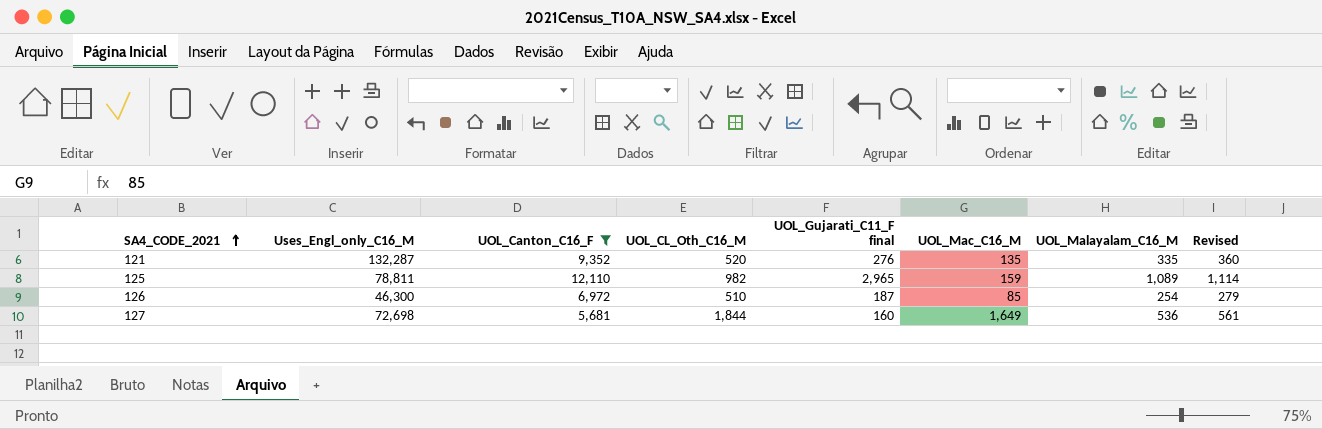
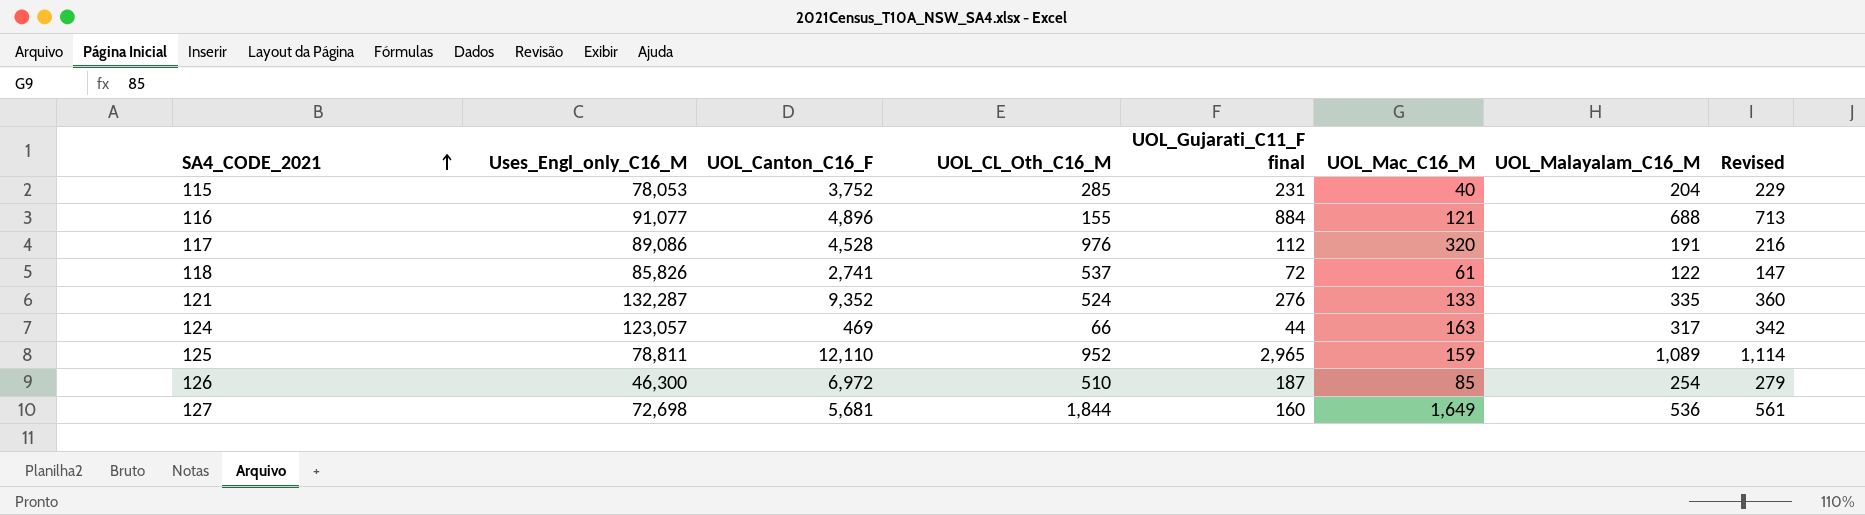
filter: UOL_Canton_C16_F >= 5,681 -> none
121 | UOL_CL_Oth_C16_M: 520 -> 524
121 | UOL_Mac_C16_M: 135 -> 133
125 | UOL_CL_Oth_C16_M: 982 -> 952

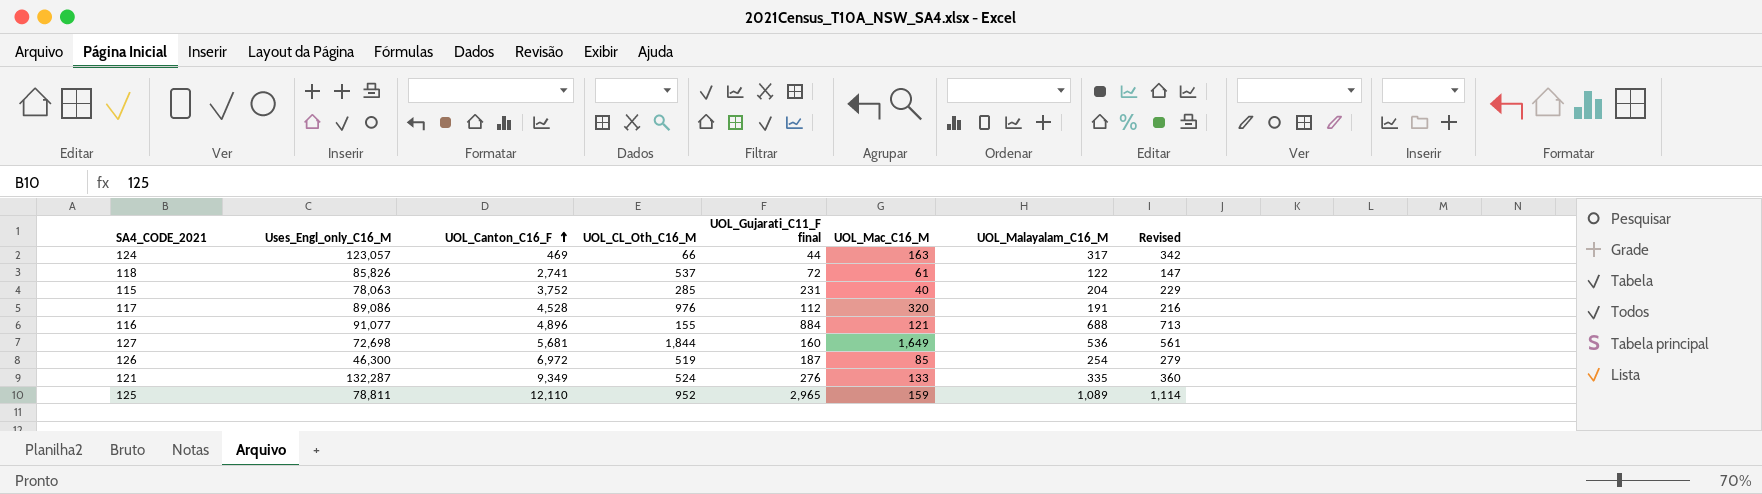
row order: SA4_CODE_2021 ascending -> UOL_Canton_C16_F ascending
115 | Uses_Engl_only_C16_M: 78,053 -> 78,063
126 | UOL_CL_Oth_C16_M: 510 -> 519
121 | UOL_Canton_C16_F: 9,352 -> 9,349

